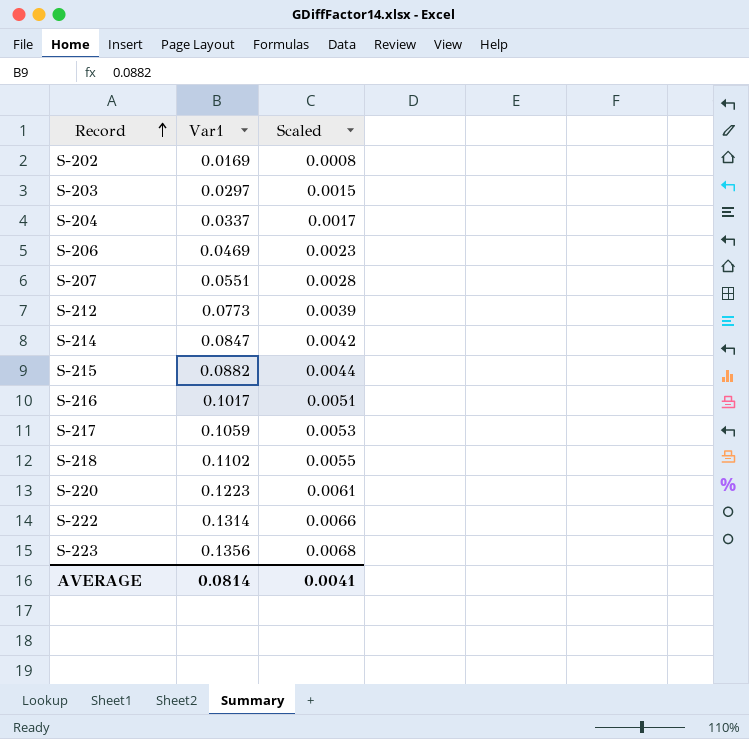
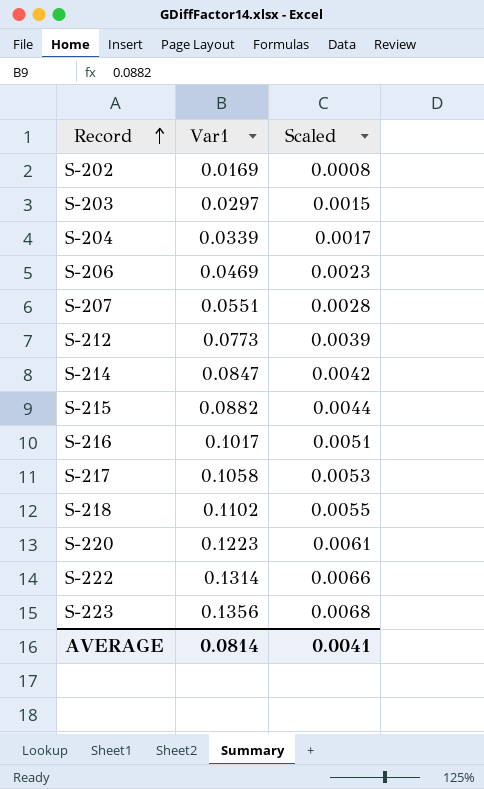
S-204 | Var1: 0.0337 -> 0.0339
S-217 | Var1: 0.1059 -> 0.1058

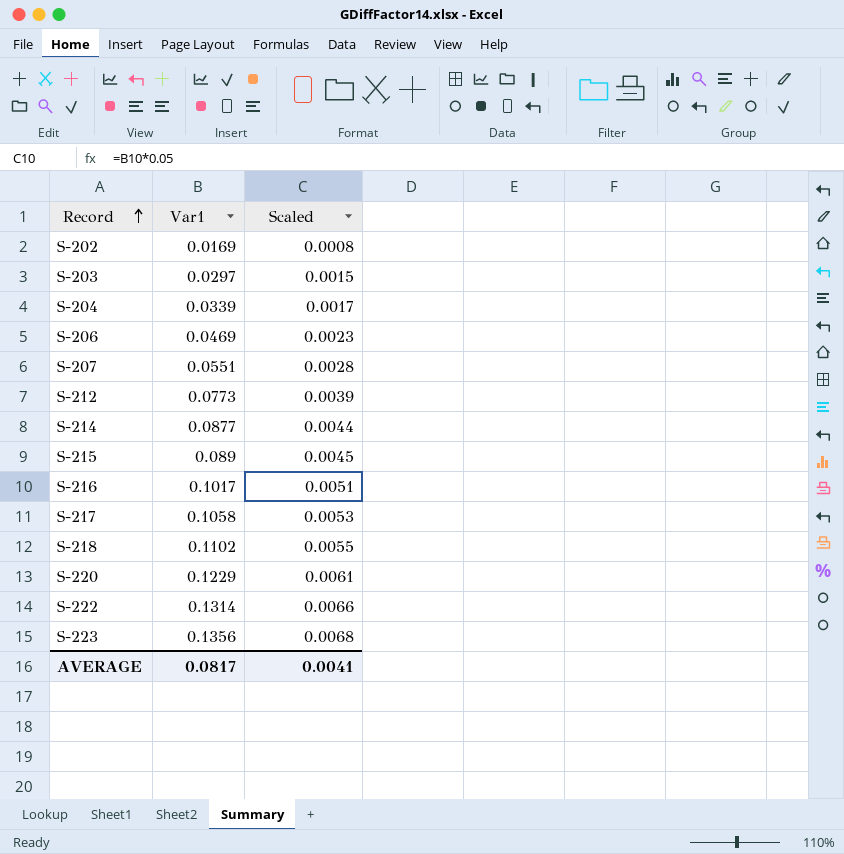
S-214 | Var1: 0.0847 -> 0.0877
S-214 | Scaled: 0.0042 -> 0.0044
S-215 | Var1: 0.0882 -> 0.089
S-215 | Scaled: 0.0044 -> 0.0045
S-220 | Var1: 0.1223 -> 0.1229
AVERAGE | Var1: 0.0814 -> 0.0817

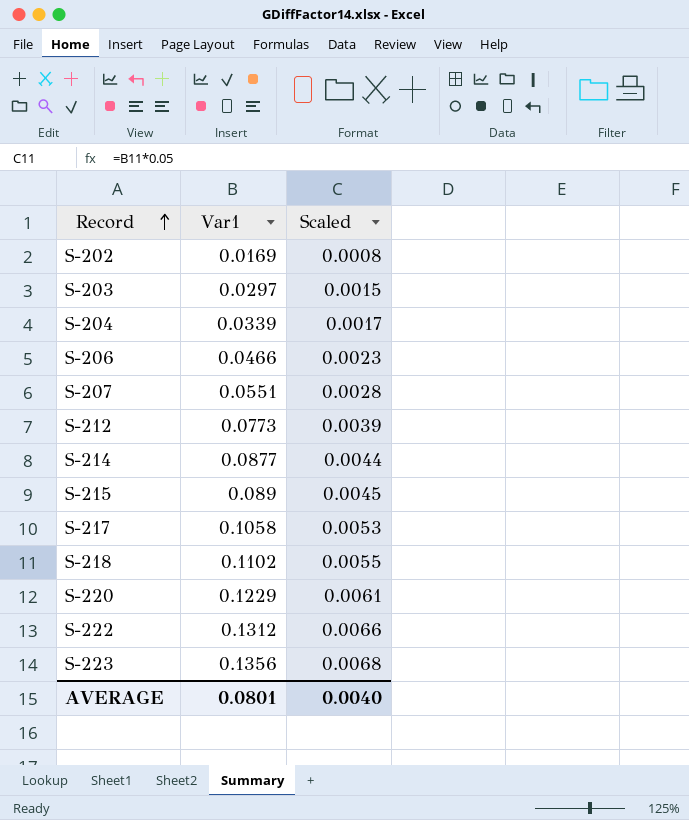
row S-216: 0.1017 | 0.0051 -> none
S-206 | Var1: 0.0469 -> 0.0466
S-222 | Var1: 0.1314 -> 0.1312
AVERAGE | Var1: 0.0817 -> 0.0801
AVERAGE | Scaled: 0.0041 -> 0.0040

